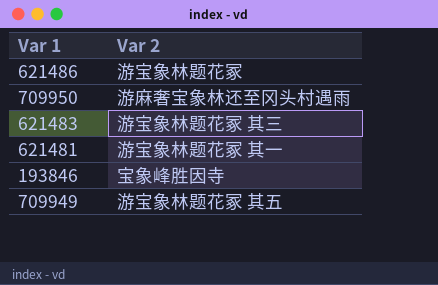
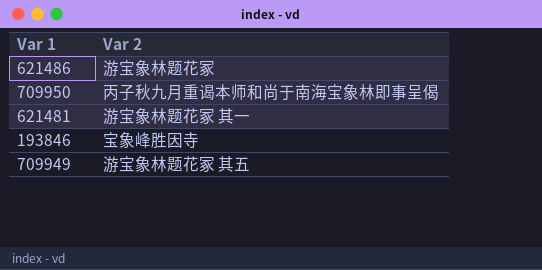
row 621483: 游宝象林题花冢 其三 -> none
709950 | Var 2: 游麻奢宝象林还至冈头村遇雨 -> 丙子秋九月重谒本师和尚于南海宝象林即事呈偈

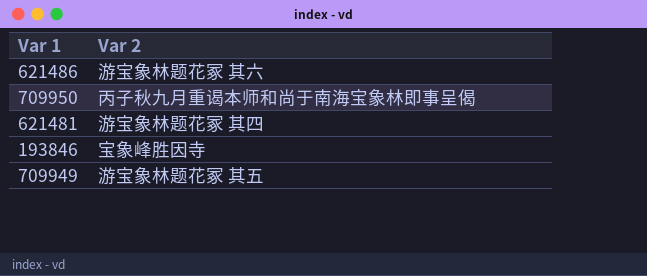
621486 | Var 2: 游宝象林题花冢 -> 游宝象林题花冢 其六
621481 | Var 2: 游宝象林题花冢 其一 -> 游宝象林题花冢 其四

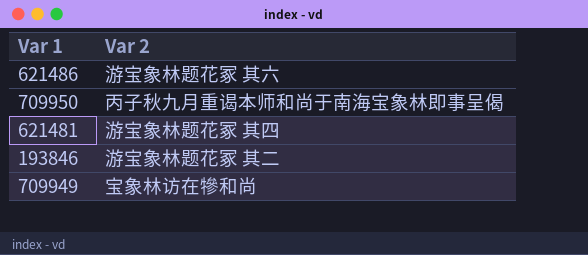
193846 | Var 2: 宝象峰胜因寺 -> 游宝象林题花冢 其二
709949 | Var 2: 游宝象林题花冢 其五 -> 宝象林访在犙和尚

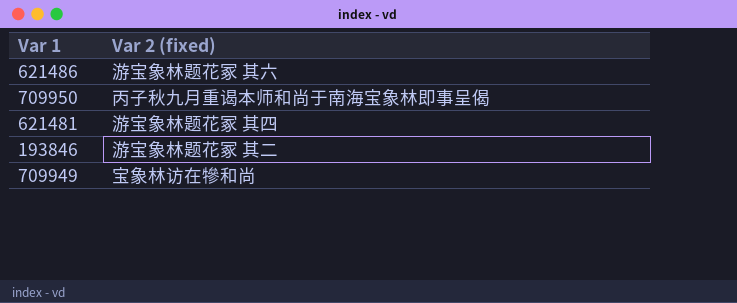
column name: Var 2 -> Var 2 (fixed)

